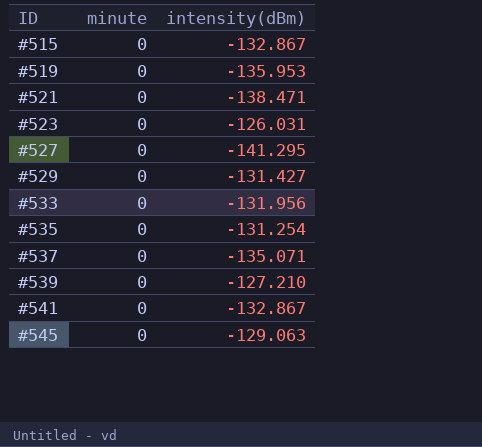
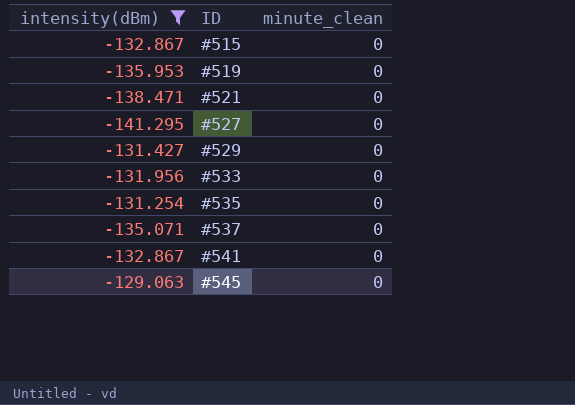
filter: none -> intensity(dBm) <= -129.063
column intensity(dBm) | position: 3 -> 1
column name: minute -> minute_clean

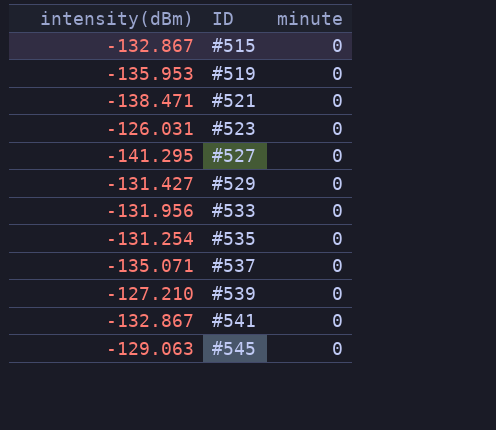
filter: intensity(dBm) <= -129.063 -> none
column name: minute_clean -> minute

